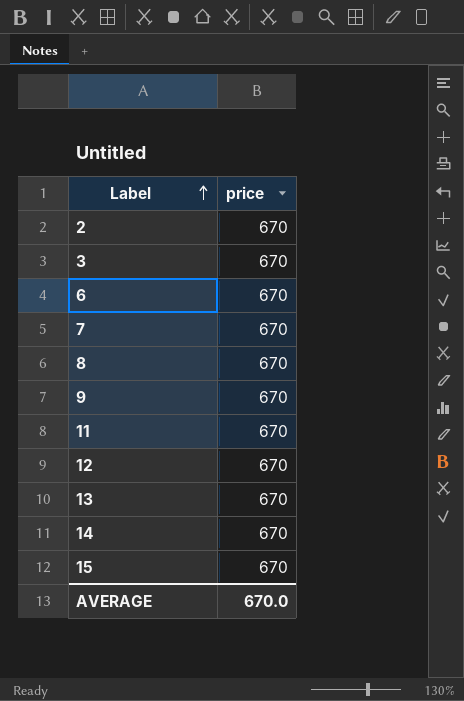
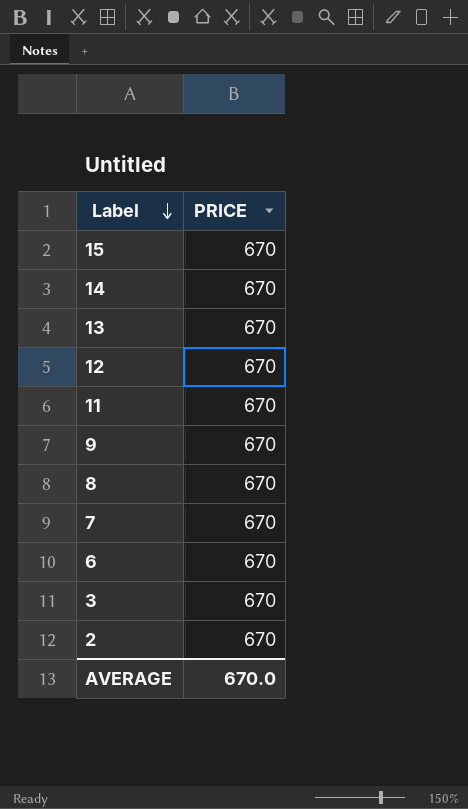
row order: Label ascending -> Label descending
column name: price -> PRICE

